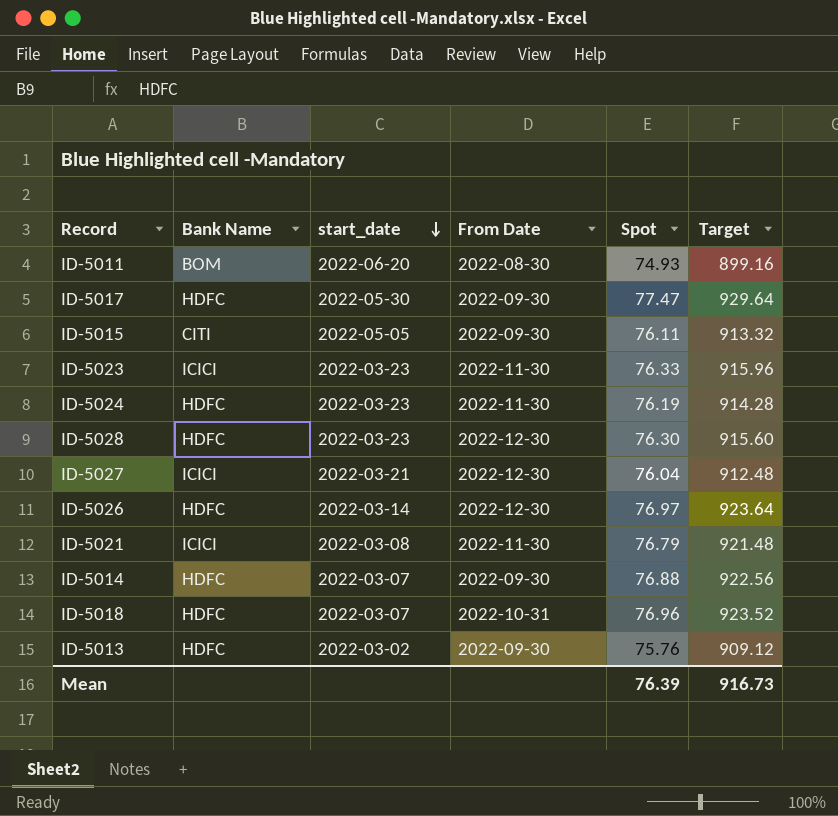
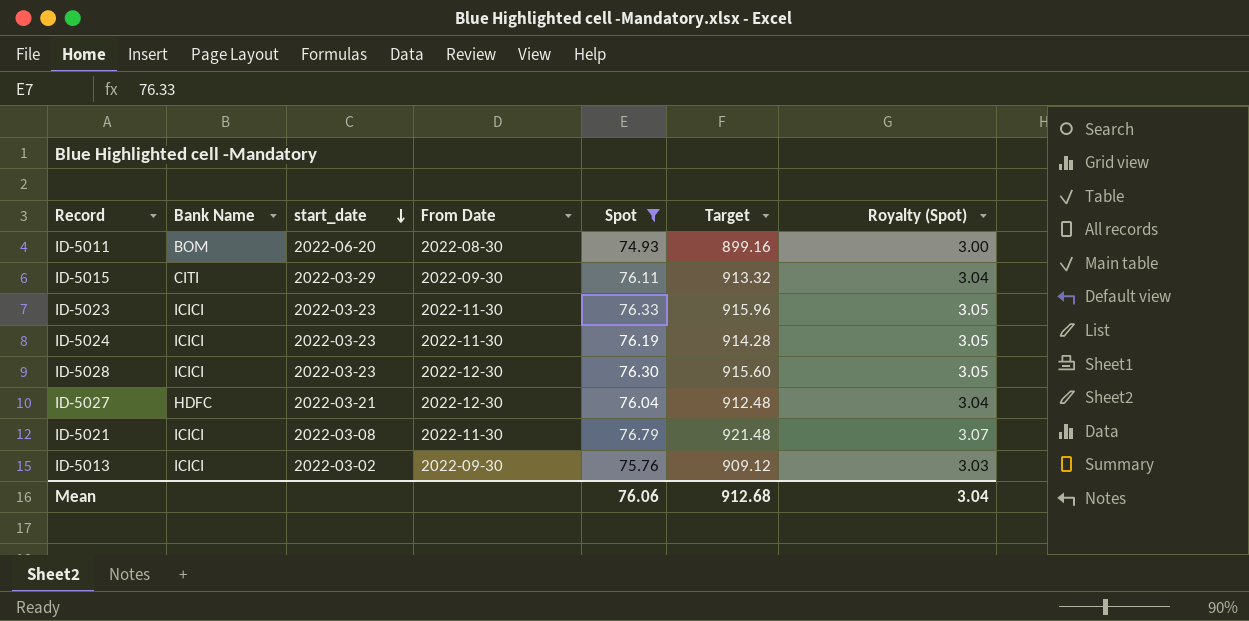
filter: none -> Spot <= 76.79
column Royalty (Spot) | formula: none -> [Spot] * 0.04
ID-5015 | start_date: 2022-05-05 -> 2022-03-29
ID-5024 | Bank Name: HDFC -> ICICI
ID-5028 | Bank Name: HDFC -> ICICI
ID-5027 | Bank Name: ICICI -> HDFC
ID-5013 | Bank Name: HDFC -> ICICI
Mean | Spot: 76.39 -> 76.06
Mean | Target: 916.73 -> 912.68

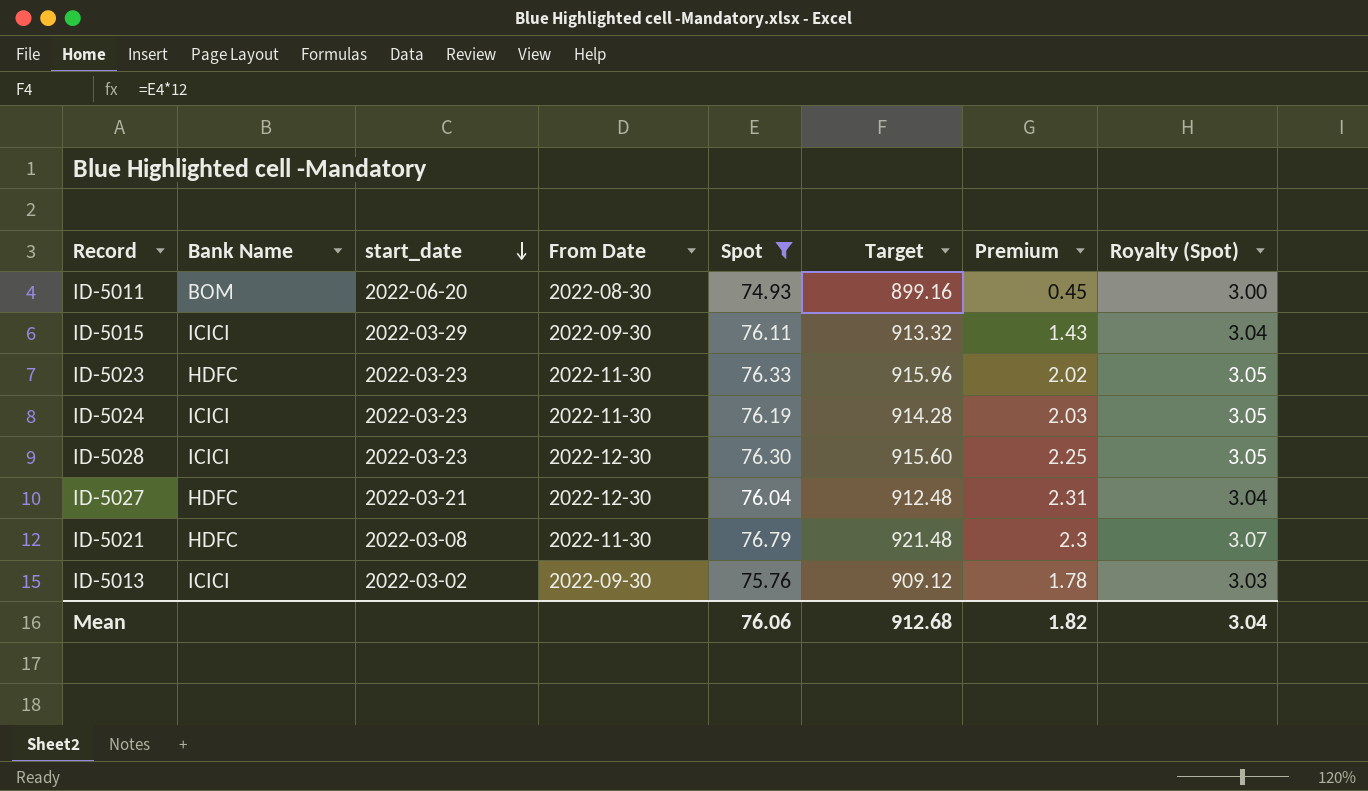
column Premium | position: none -> 7
ID-5015 | Bank Name: CITI -> ICICI
ID-5023 | Bank Name: ICICI -> HDFC
ID-5021 | Bank Name: ICICI -> HDFC

